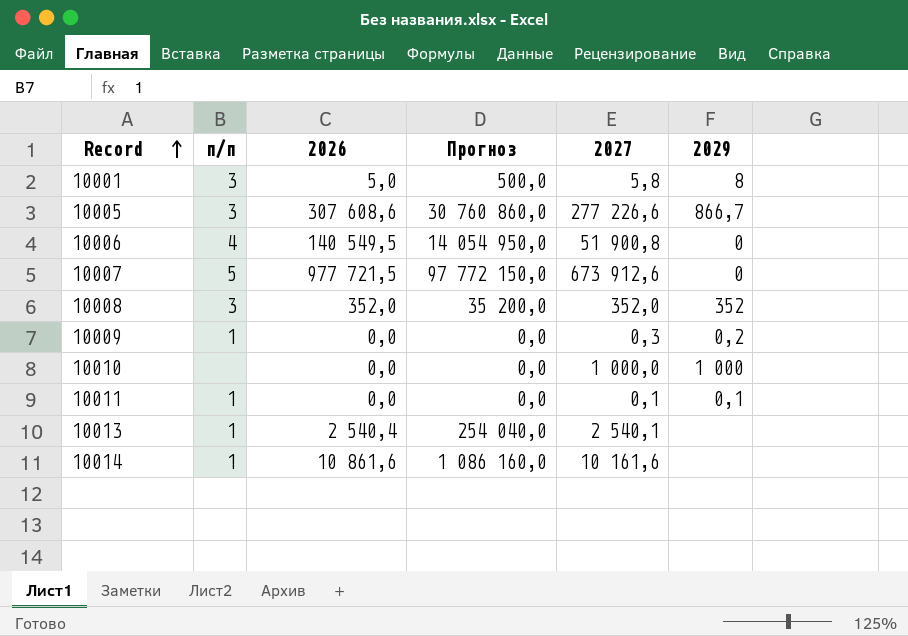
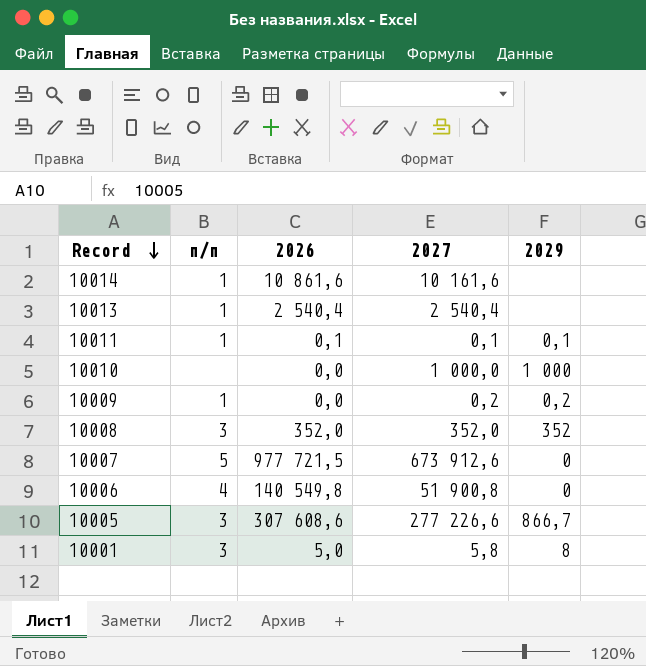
row order: Record ascending -> Record descending
column Прогноз | formula: [2026] * 100 -> none
10013 | 2027: 2 540,1 -> 2 540,4
10011 | 2026: 0,0 -> 0,1
10009 | 2027: 0,3 -> 0,2
10006 | 2026: 140 549,5 -> 140 549,8

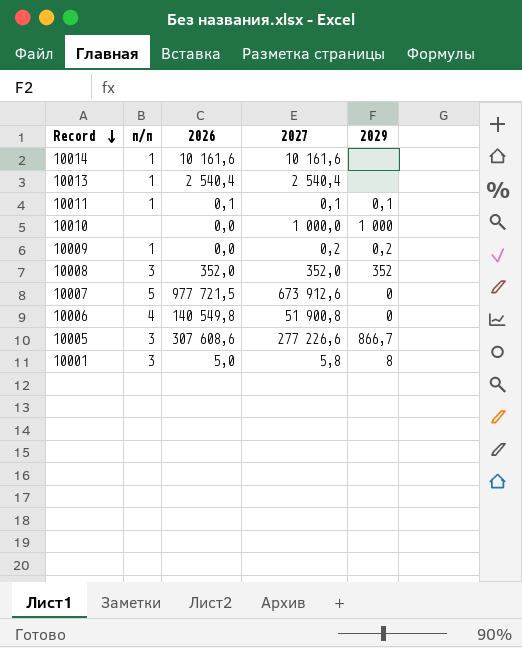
10014 | 2026: 10 861,6 -> 10 161,6

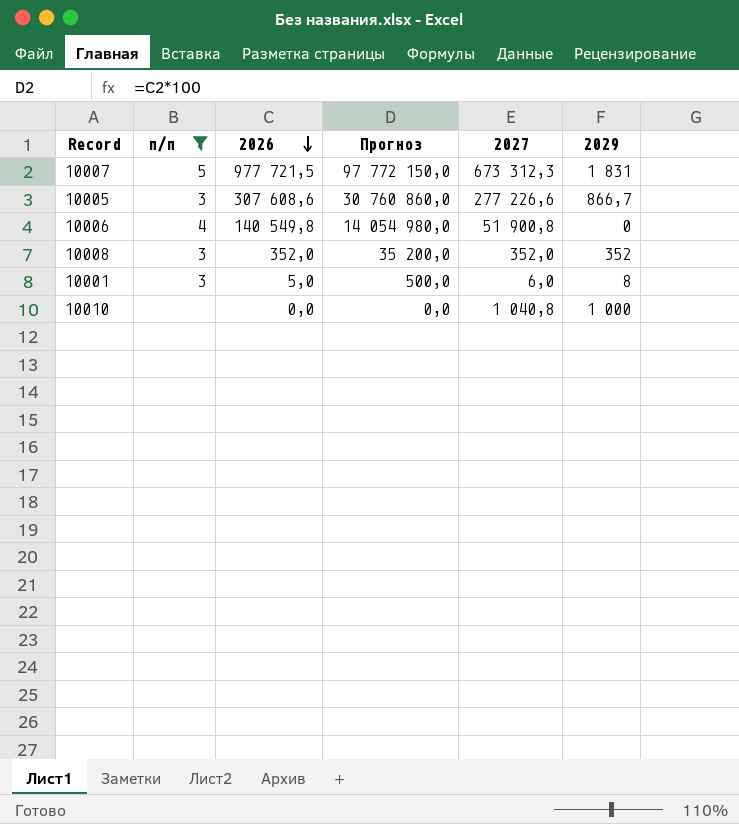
filter: none -> п/п != 1
row order: Record descending -> 2026 descending
column Прогноз | formula: none -> [2026] * 100
10007 | 2027: 673 912,6 -> 673 312,3
10007 | 2029: 0 -> 1 831
10001 | 2027: 5,8 -> 6,0
10010 | 2027: 1 000,0 -> 1 040,8

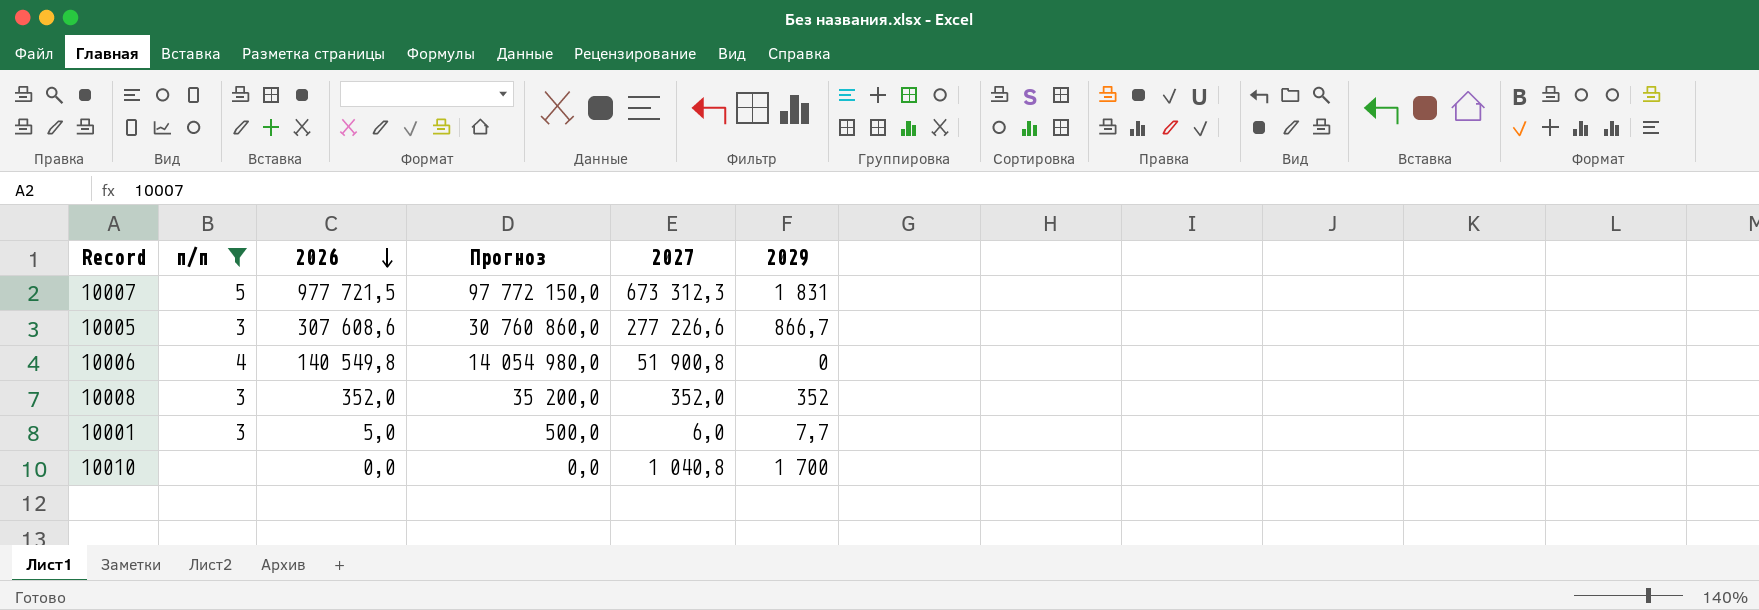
10001 | 2029: 8 -> 7,7
10010 | 2029: 1 000 -> 1 700

